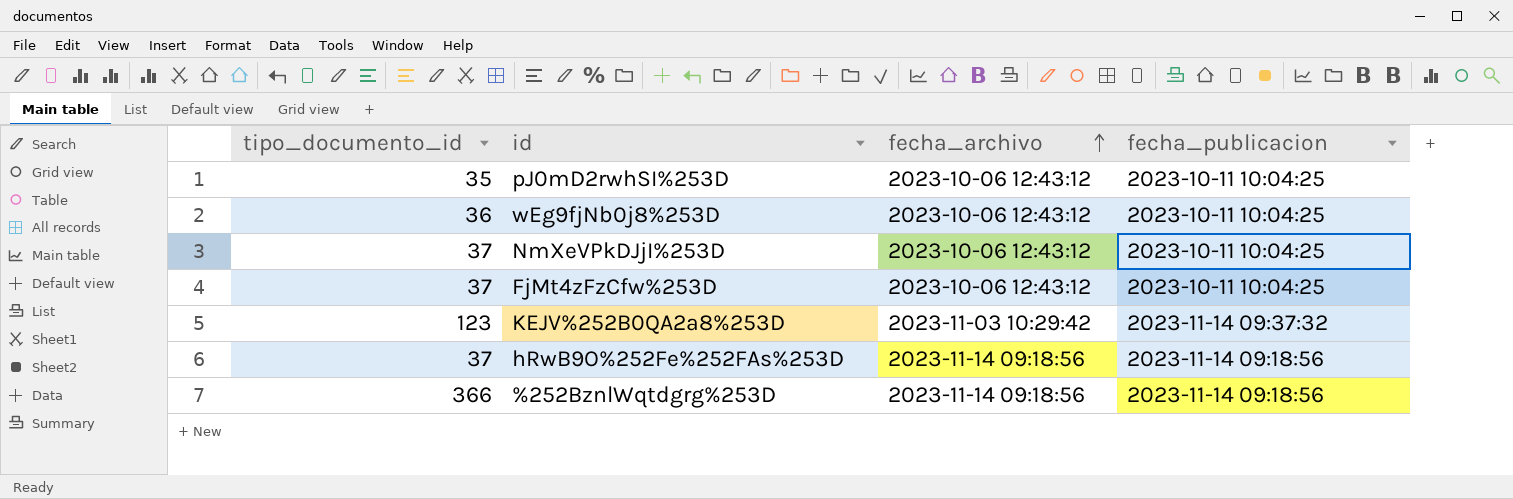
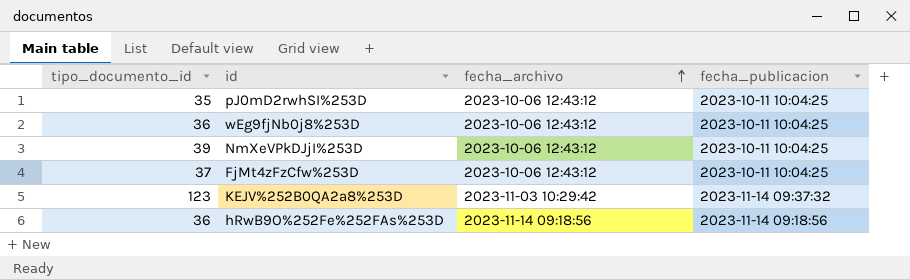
row %252BznlWqtdgrg%253D: 366 | 2023-11-14 09:18:56 | 2023-11-14 09:18:56 -> none
NmXeVPkDJjI%253D | tipo_documento_id: 37 -> 39
hRwB9O%252Fe%252FAs%253D | tipo_documento_id: 37 -> 36

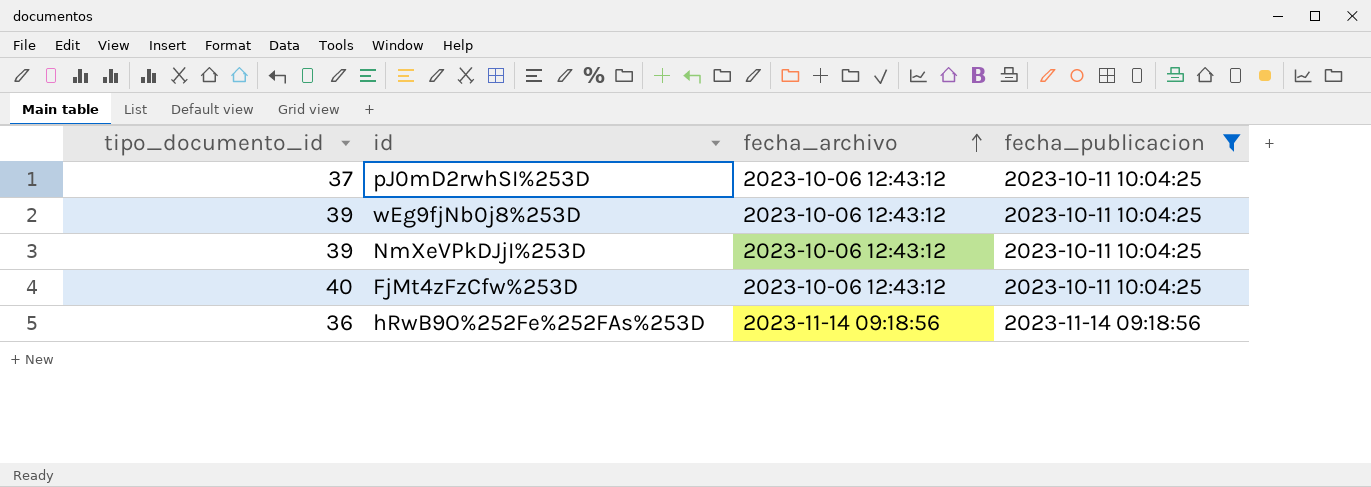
filter: none -> fecha_publicacion != 2023-11-14 09:37:32
pJ0mD2rwhSI%253D | tipo_documento_id: 35 -> 37
wEg9fjNb0j8%253D | tipo_documento_id: 36 -> 39
FjMt4zFzCfw%253D | tipo_documento_id: 37 -> 40

